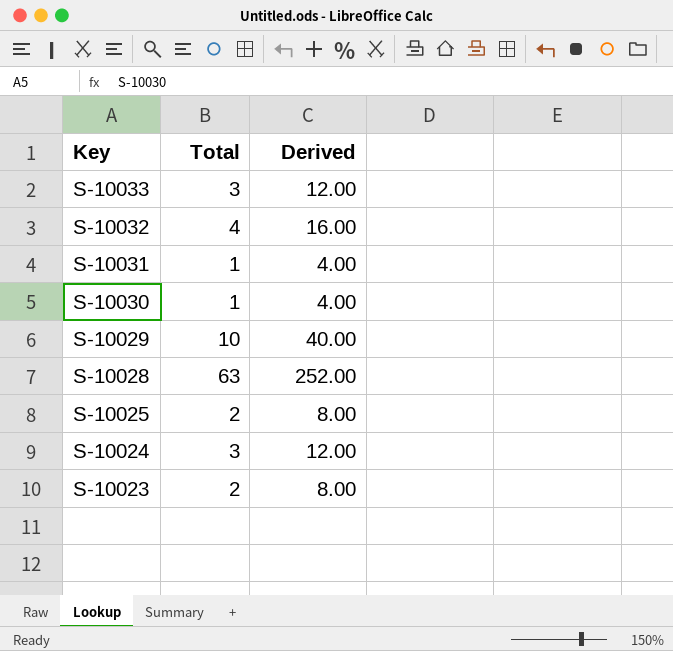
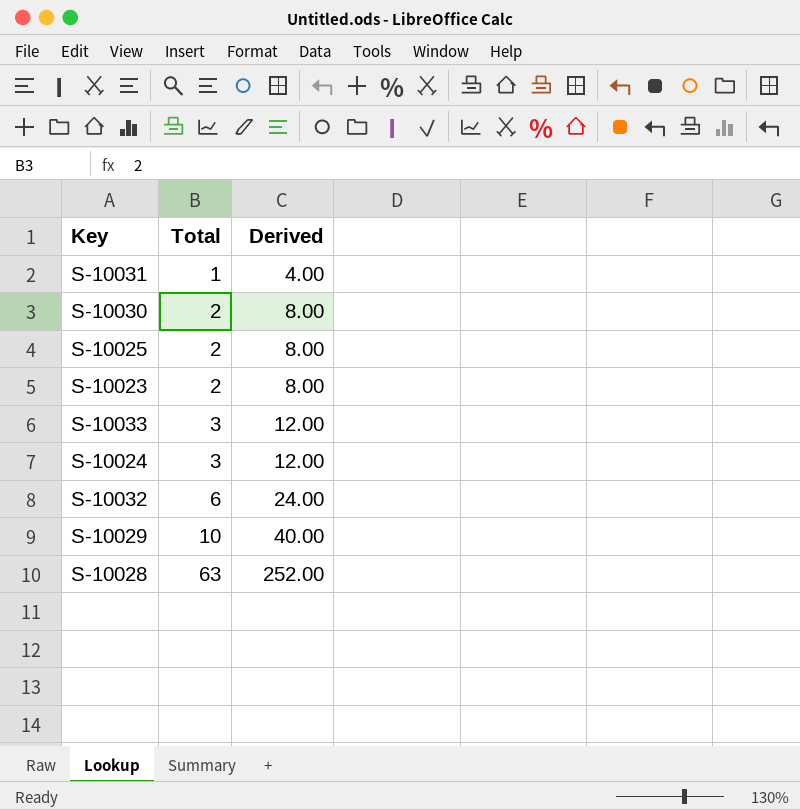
row order: Key descending -> Total ascending
S-10030 | Total: 1 -> 2
S-10030 | Derived: 4.00 -> 8.00
S-10032 | Total: 4 -> 6
S-10032 | Derived: 16.00 -> 24.00

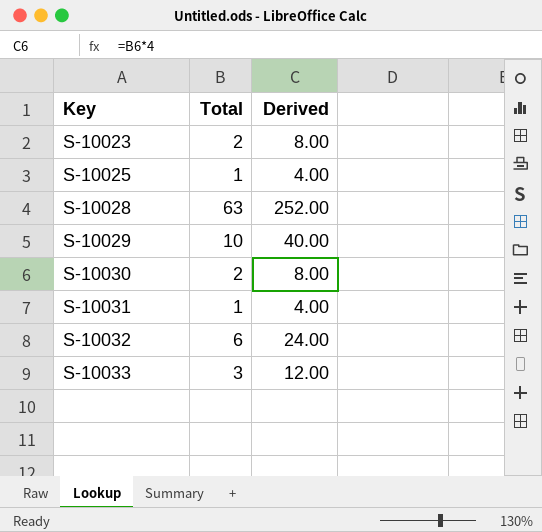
row order: Total ascending -> Key ascending
row S-10024: 3 | 12.00 -> none
S-10025 | Total: 2 -> 1
S-10025 | Derived: 8.00 -> 4.00

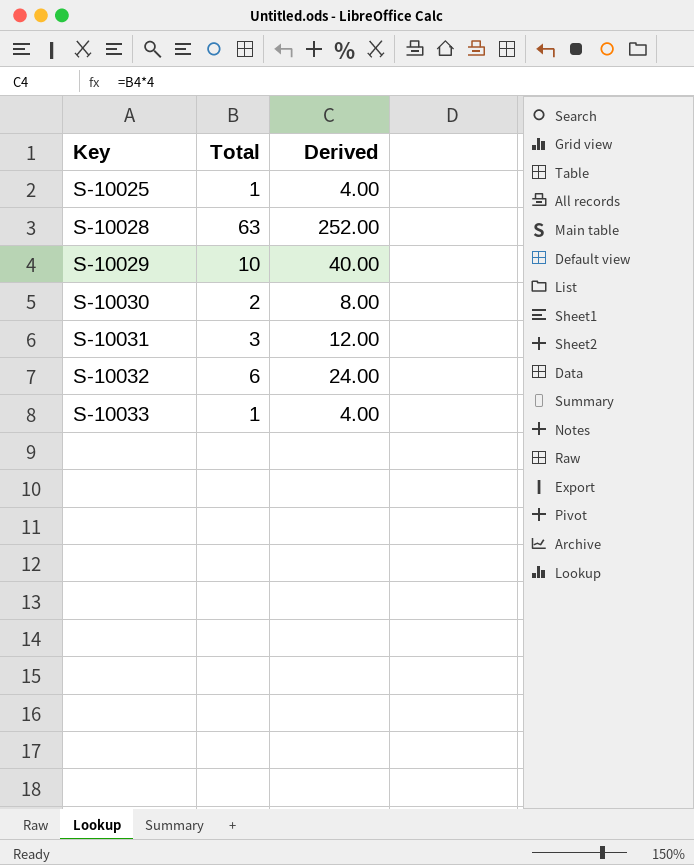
row S-10023: 2 | 8.00 -> none
S-10031 | Total: 1 -> 3
S-10031 | Derived: 4.00 -> 12.00
S-10033 | Total: 3 -> 1
S-10033 | Derived: 12.00 -> 4.00

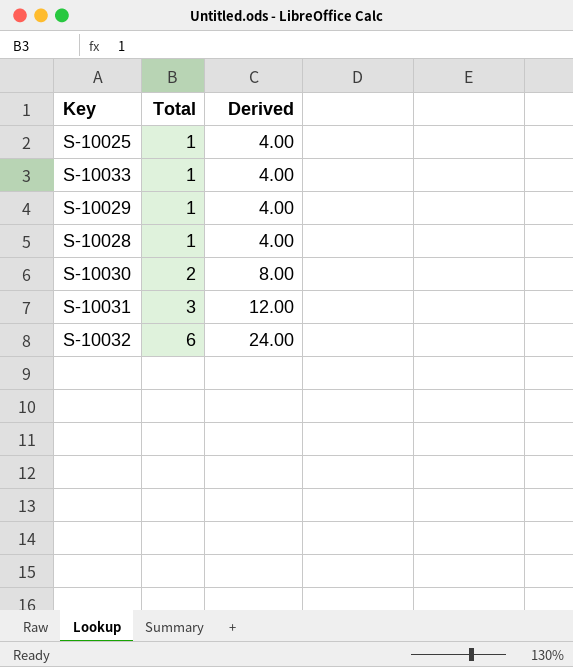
row order: Key ascending -> Total ascending
S-10029 | Total: 10 -> 1
S-10029 | Derived: 40.00 -> 4.00
S-10028 | Total: 63 -> 1
S-10028 | Derived: 252.00 -> 4.00

